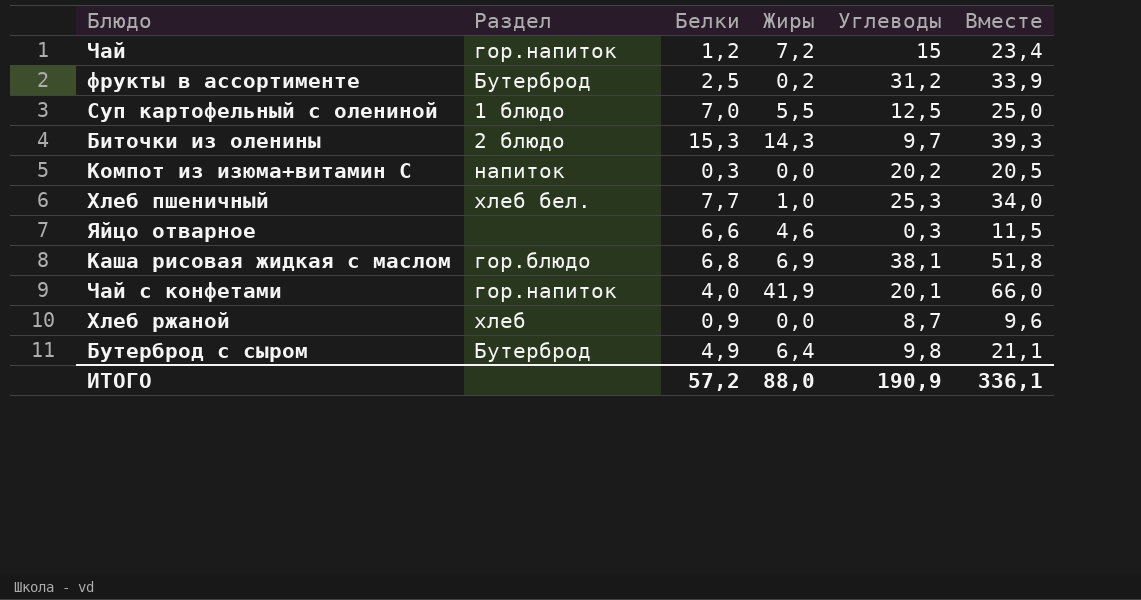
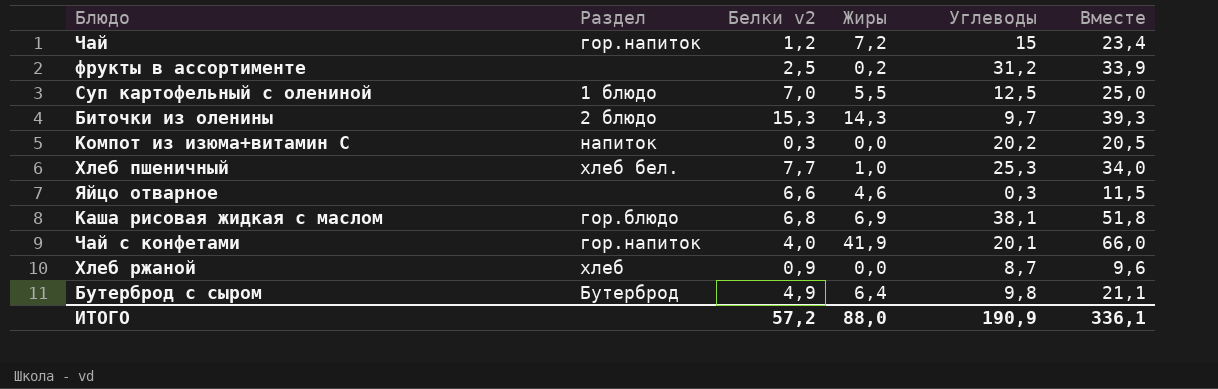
column name: Белки -> Белки v2
фрукты в ассортименте | Раздел: Бутерброд -> none

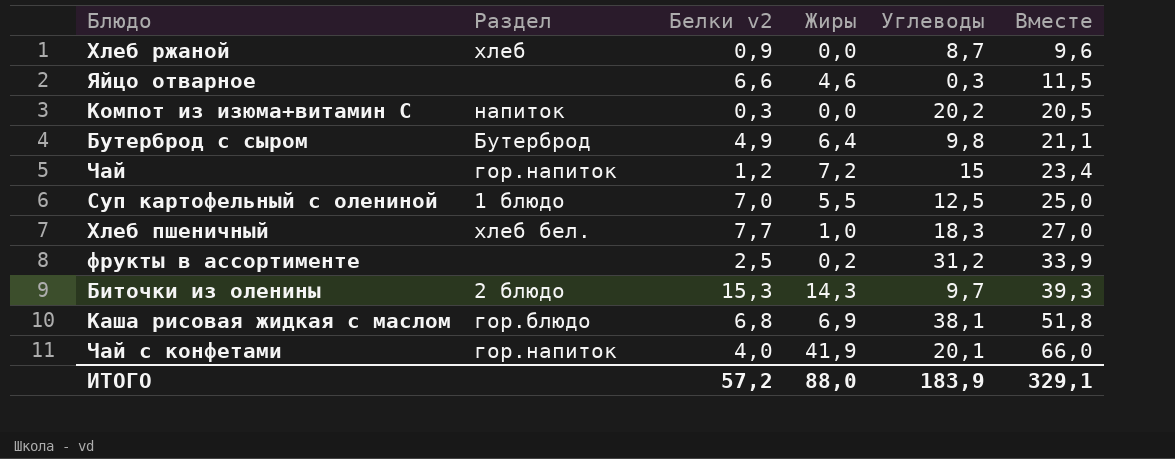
row order: none -> Вместе ascending
Хлеб пшеничный | Углеводы: 25,3 -> 18,3
Хлеб пшеничный | Вместе: 34,0 -> 27,0
ИТОГО | Углеводы: 190,9 -> 183,9
ИТОГО | Вместе: 336,1 -> 329,1

